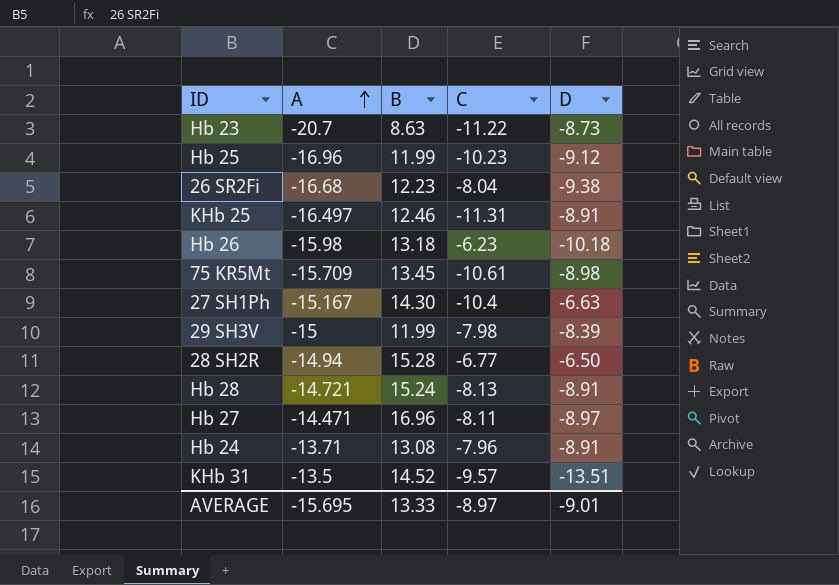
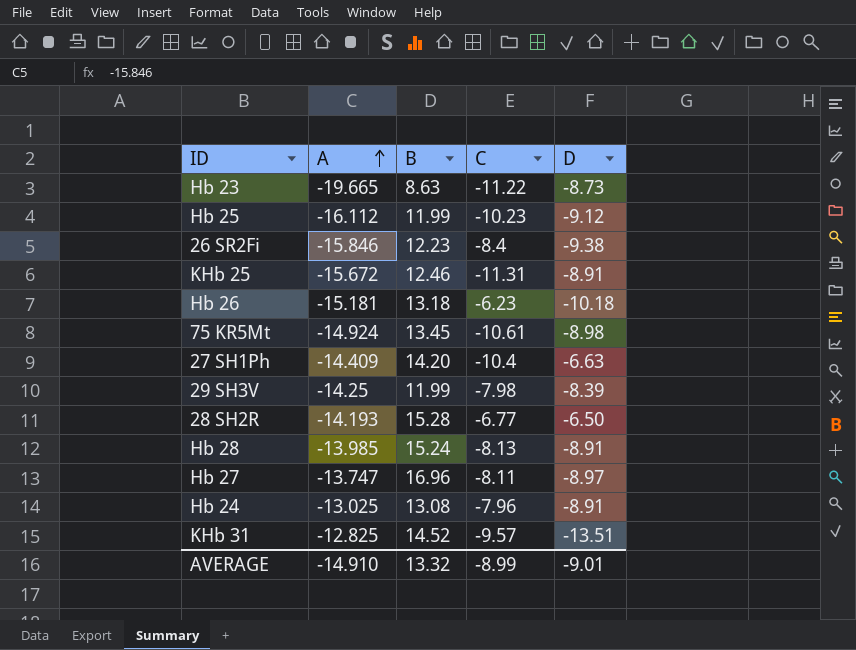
Hb 23 | A: -20.7 -> -19.665
Hb 25 | A: -16.96 -> -16.112
26 SR2Fi | A: -16.68 -> -15.846
26 SR2Fi | C: -8.04 -> -8.4
KHb 25 | A: -16.497 -> -15.672
Hb 26 | A: -15.98 -> -15.181
75 KR5Mt | A: -15.709 -> -14.924
27 SH1Ph | A: -15.167 -> -14.409
27 SH1Ph | B: 14.30 -> 14.20
29 SH3V | A: -15 -> -14.25
28 SH2R | A: -14.94 -> -14.193
Hb 28 | A: -14.721 -> -13.985
Hb 27 | A: -14.471 -> -13.747
Hb 24 | A: -13.71 -> -13.025
KHb 31 | A: -13.5 -> -12.825
AVERAGE | A: -15.695 -> -14.910
AVERAGE | B: 13.33 -> 13.32
AVERAGE | C: -8.97 -> -8.99

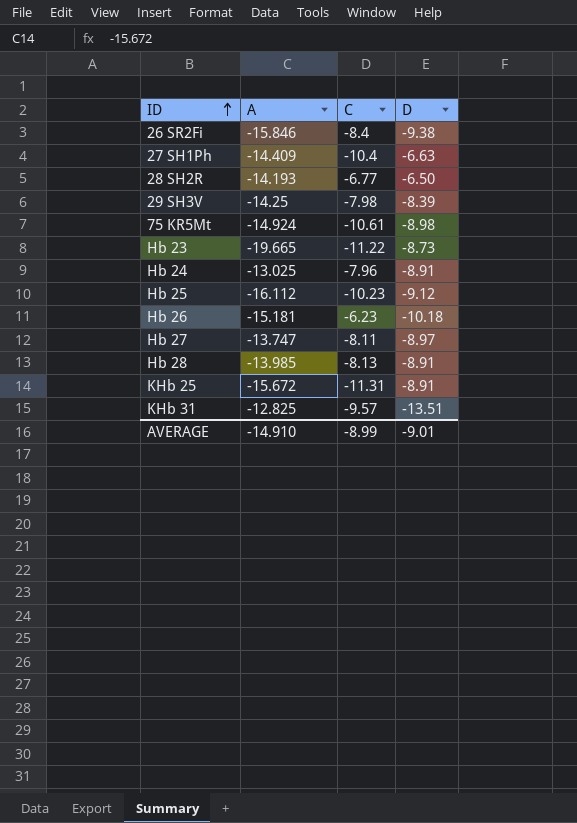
row order: A ascending -> ID ascending
column B | position: 3 -> none

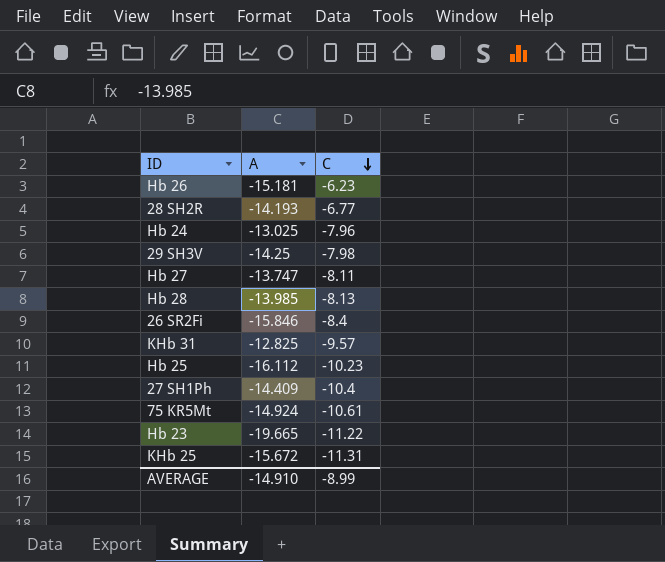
row order: ID ascending -> C descending
column D | position: 4 -> none

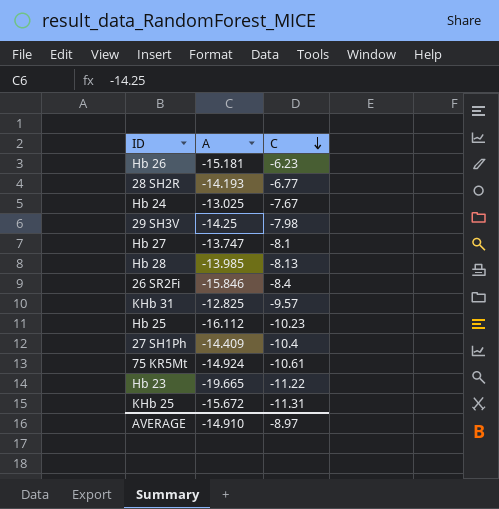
Hb 24 | C: -7.96 -> -7.67
Hb 27 | C: -8.11 -> -8.1
AVERAGE | C: -8.99 -> -8.97

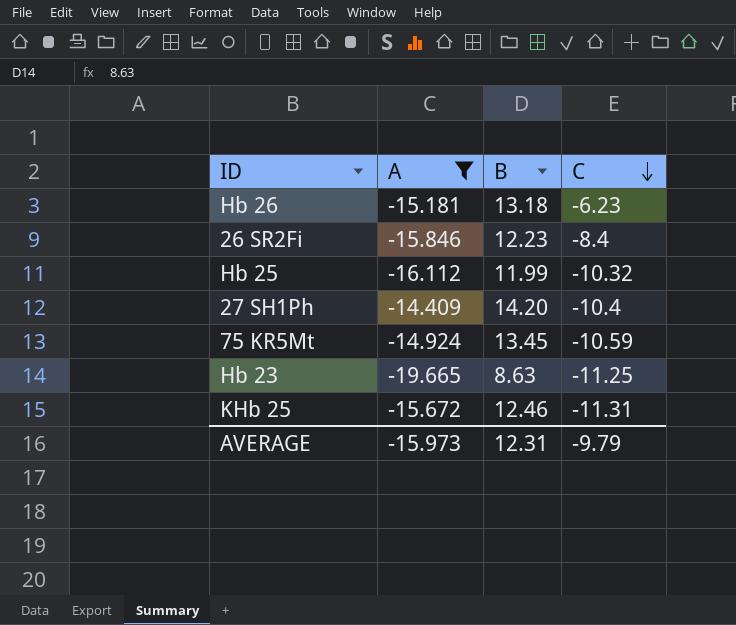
filter: none -> A <= -14.409
column B | position: none -> 3
Hb 25 | C: -10.23 -> -10.32
75 KR5Mt | C: -10.61 -> -10.59
Hb 23 | C: -11.22 -> -11.25
AVERAGE | A: -14.910 -> -15.973
AVERAGE | C: -8.97 -> -9.79

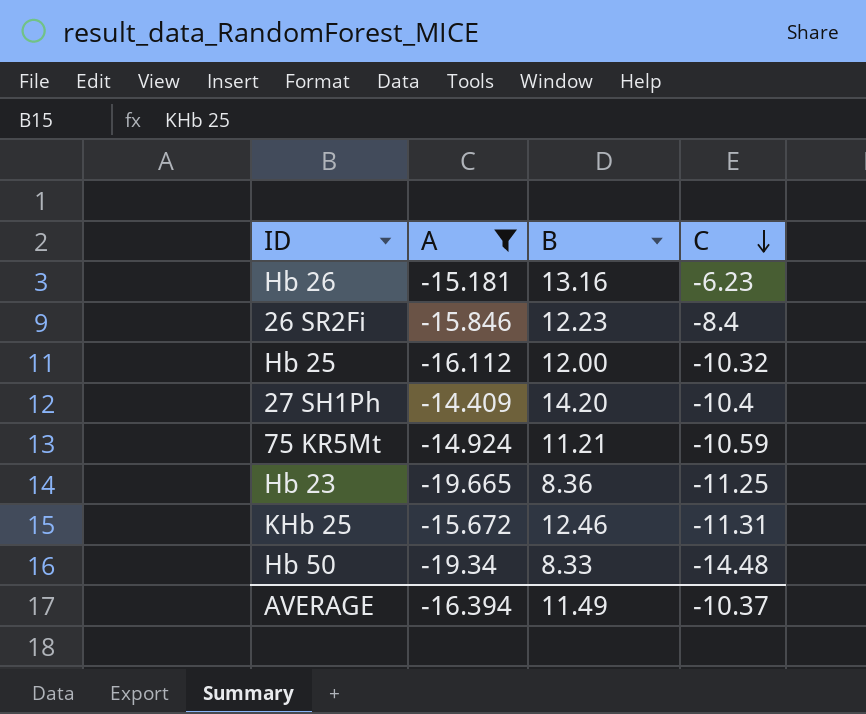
Hb 26 | B: 13.18 -> 13.16
Hb 25 | B: 11.99 -> 12.00
75 KR5Mt | B: 13.45 -> 11.21
Hb 23 | B: 8.63 -> 8.36
row Hb 50: none -> -19.34 | 8.33 | -14.48
AVERAGE | A: -15.973 -> -16.394
AVERAGE | B: 12.31 -> 11.49
AVERAGE | C: -9.79 -> -10.37

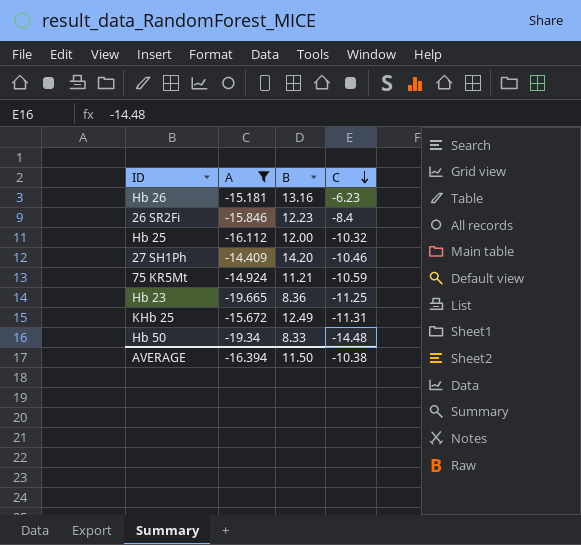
27 SH1Ph | C: -10.4 -> -10.46
KHb 25 | B: 12.46 -> 12.49
AVERAGE | B: 11.49 -> 11.50
AVERAGE | C: -10.37 -> -10.38

